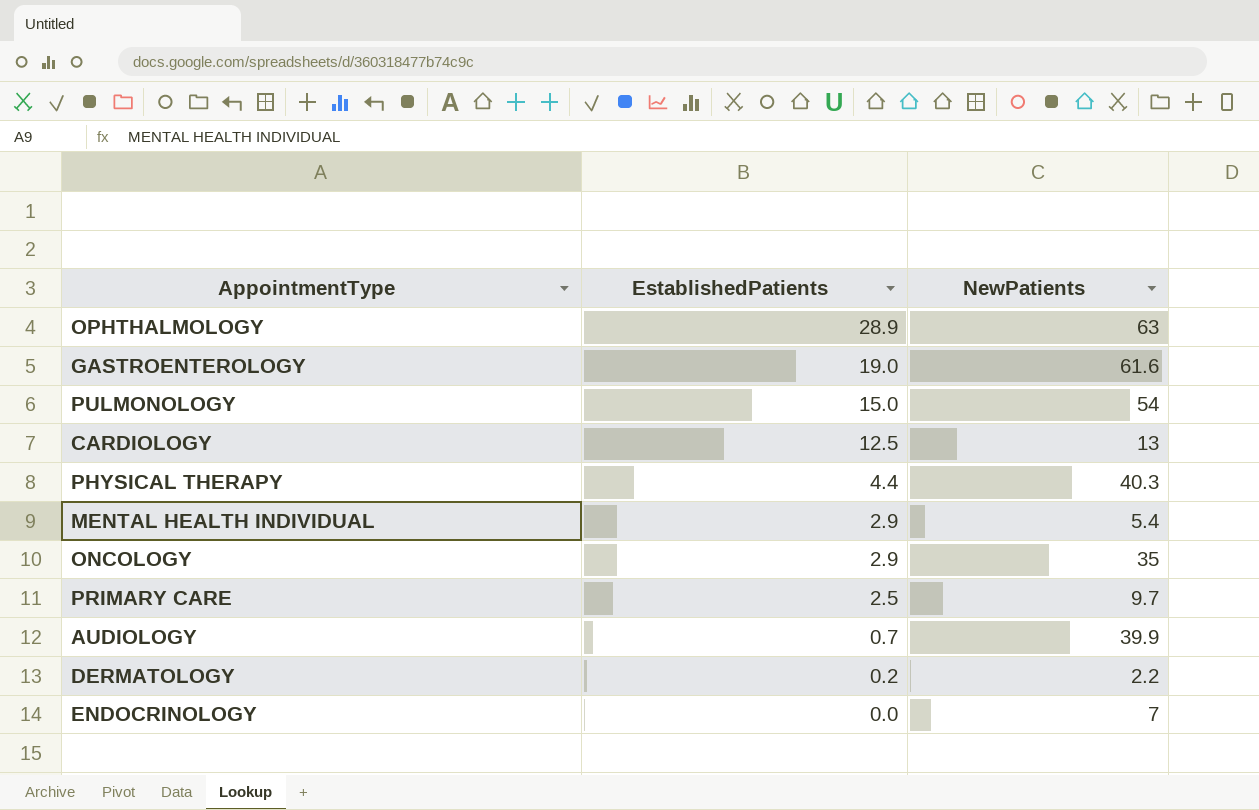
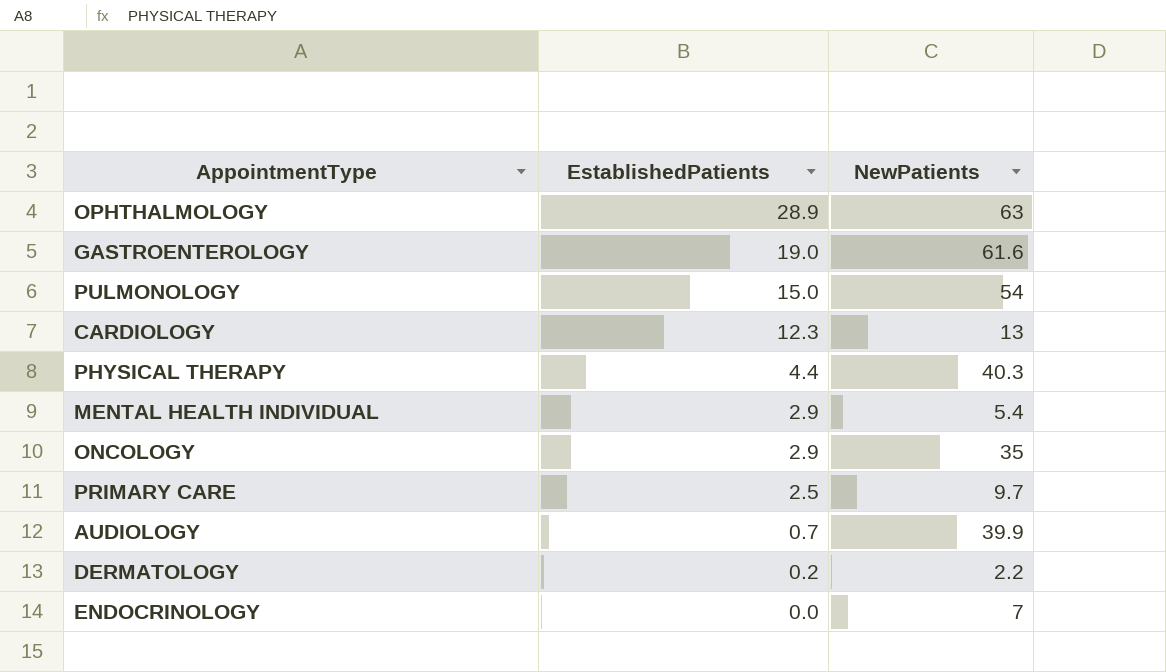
CARDIOLOGY | EstablishedPatients: 12.5 -> 12.3

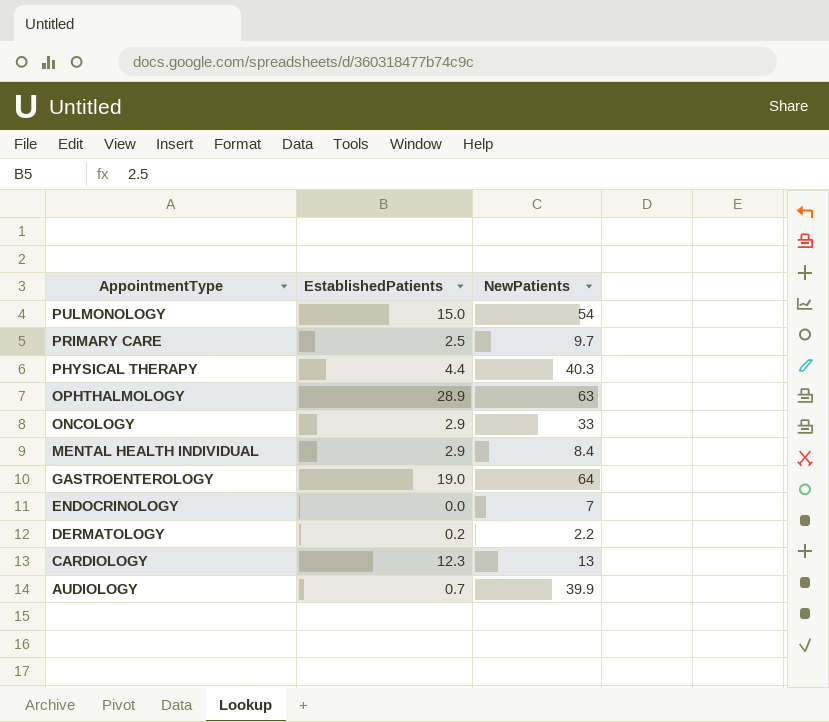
row order: EstablishedPatients descending -> AppointmentType descending
ONCOLOGY | NewPatients: 35 -> 33
MENTAL HEALTH INDIVIDUAL | NewPatients: 5.4 -> 8.4
GASTROENTEROLOGY | NewPatients: 61.6 -> 64

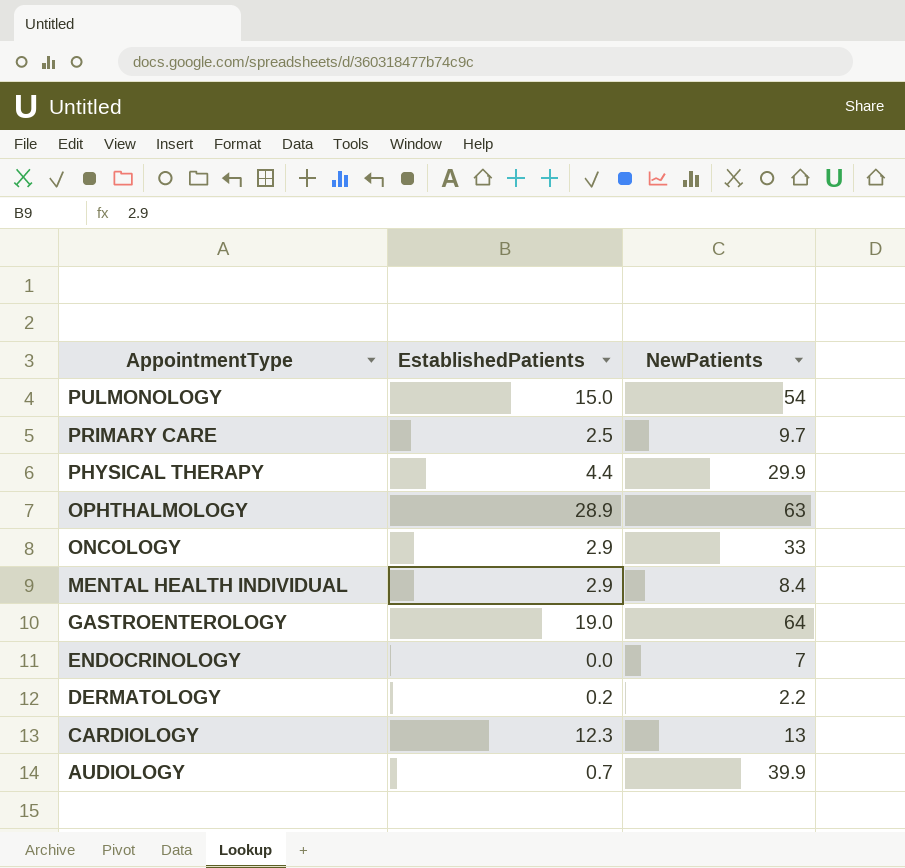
PHYSICAL THERAPY | NewPatients: 40.3 -> 29.9

